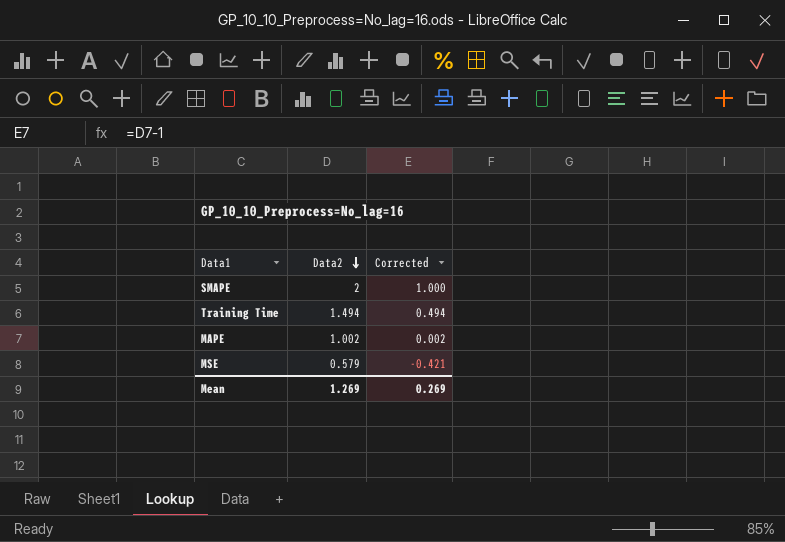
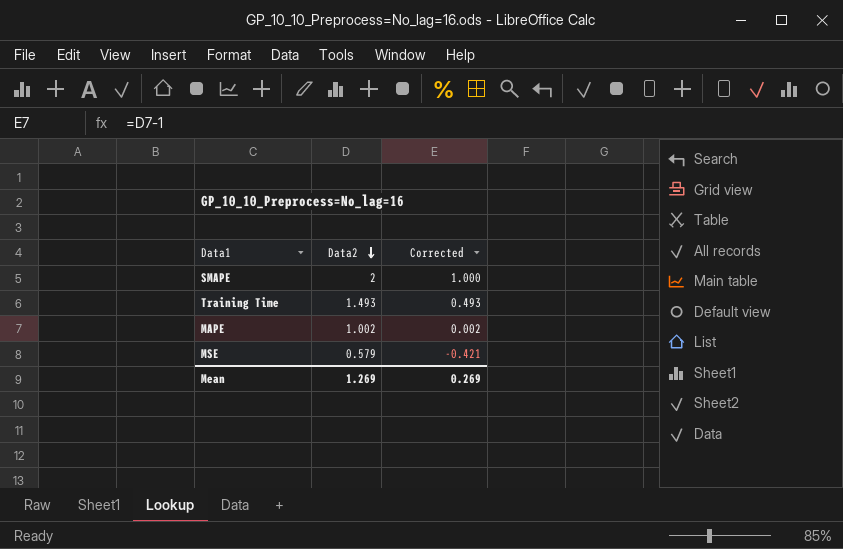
Training Time | Data2: 1.494 -> 1.493
Training Time | Corrected: 0.494 -> 0.493

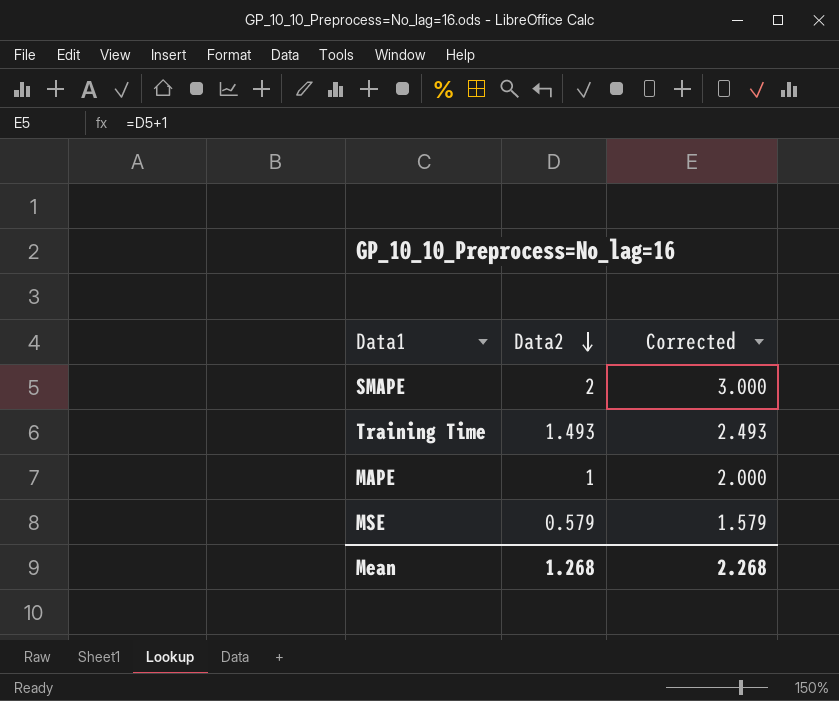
column Corrected | formula: [Data2] - 1 -> [Data2] + 1
MAPE | Data2: 1.002 -> 1
Mean | Data2: 1.269 -> 1.268
Mean | Corrected: 0.269 -> 2.268

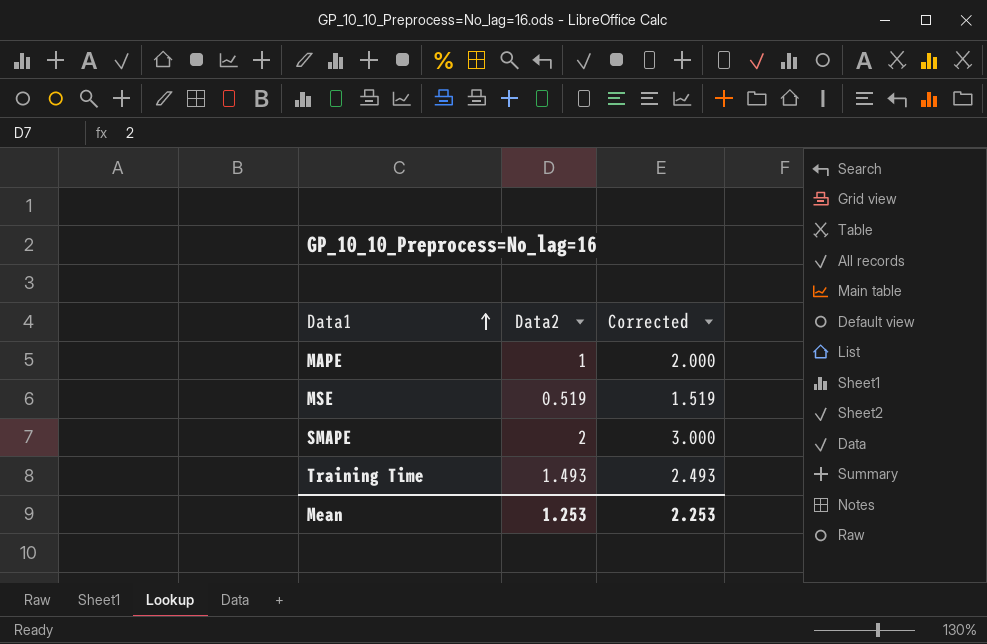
row order: Data2 descending -> Data1 ascending
MSE | Data2: 0.579 -> 0.519
MSE | Corrected: 1.579 -> 1.519
Mean | Data2: 1.268 -> 1.253
Mean | Corrected: 2.268 -> 2.253

